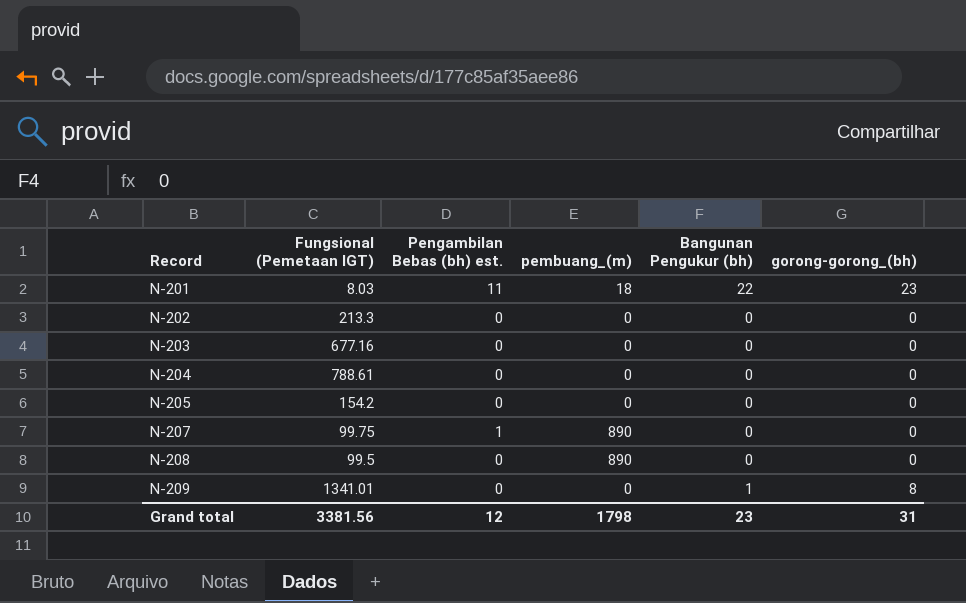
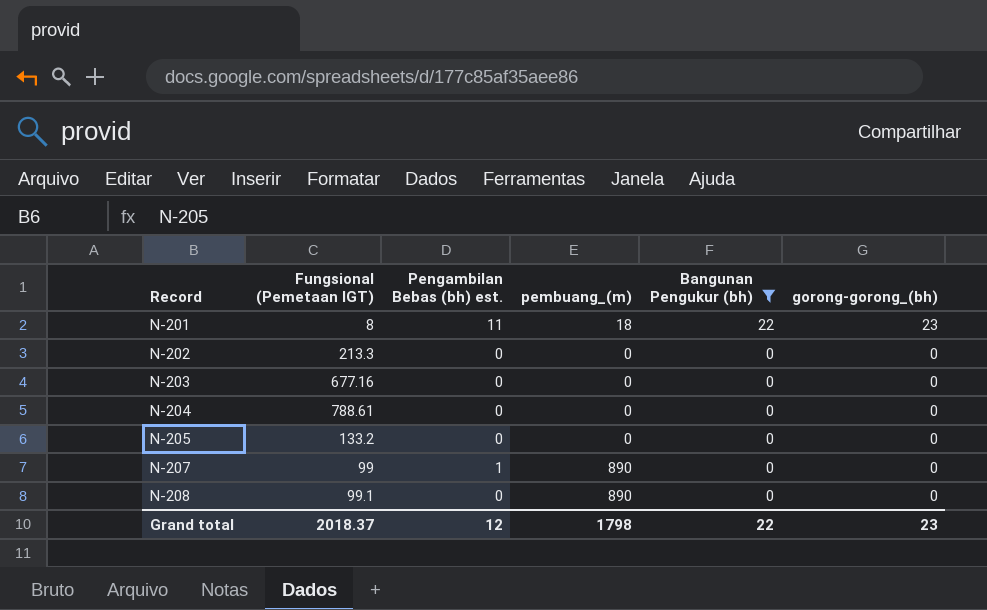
filter: none -> Bangunan Pengukur (bh) != 1
N-201 | Fungsional (Pemetaan IGT): 8.03 -> 8
N-205 | Fungsional (Pemetaan IGT): 154.2 -> 133.2
N-207 | Fungsional (Pemetaan IGT): 99.75 -> 99
N-208 | Fungsional (Pemetaan IGT): 99.5 -> 99.1
Grand total | Fungsional (Pemetaan IGT): 3381.56 -> 2018.37
Grand total | Bangunan Pengukur (bh): 23 -> 22
Grand total | gorong-gorong_(bh): 31 -> 23

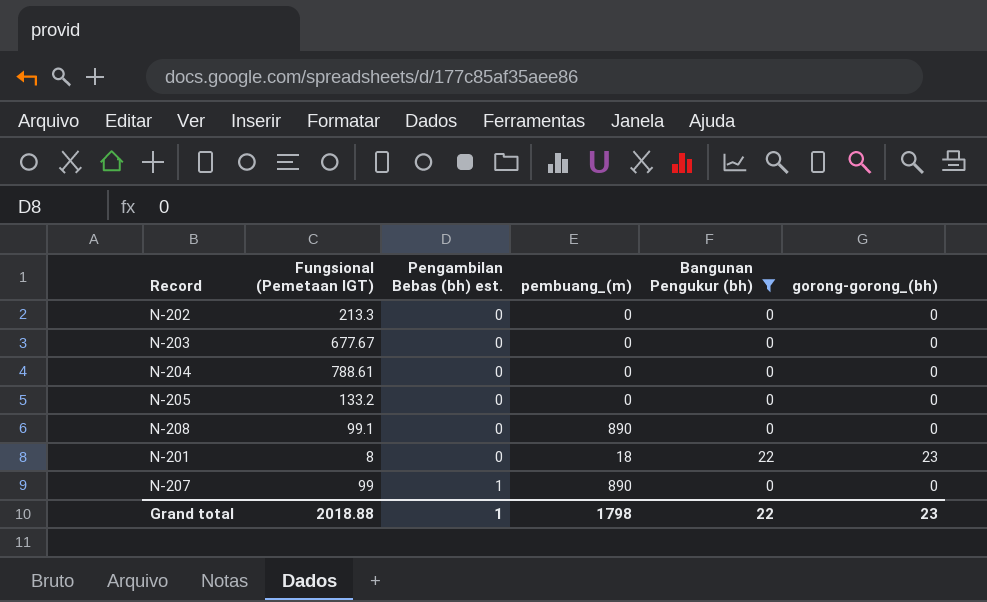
row order: Record ascending -> Pengambilan Bebas (bh) est. ascending
N-203 | Fungsional (Pemetaan IGT): 677.16 -> 677.67
N-201 | Pengambilan Bebas (bh) est.: 11 -> 0
Grand total | Fungsional (Pemetaan IGT): 2018.37 -> 2018.88
Grand total | Pengambilan Bebas (bh) est.: 12 -> 1

